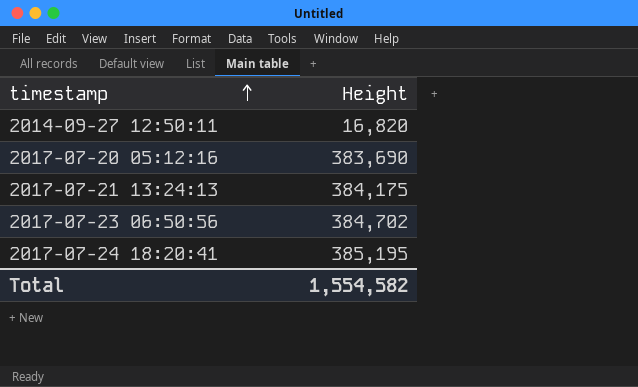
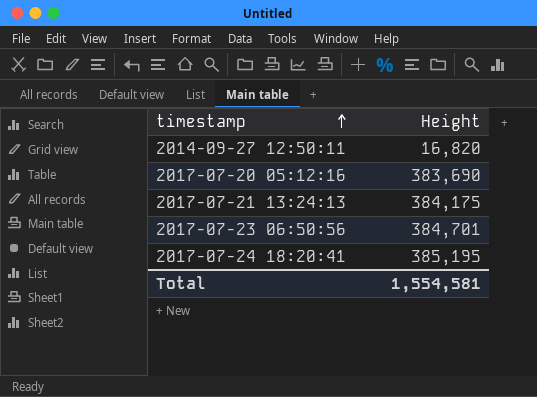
2017-07-23 06:50:56 | Height: 384,702 -> 384,701
Total | Height: 1,554,582 -> 1,554,581

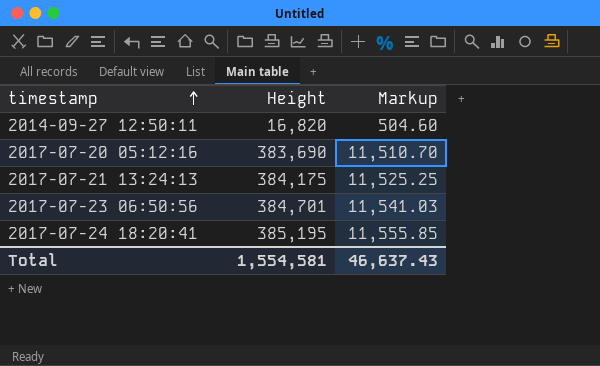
column Markup | formula: none -> [Height] * 0.03

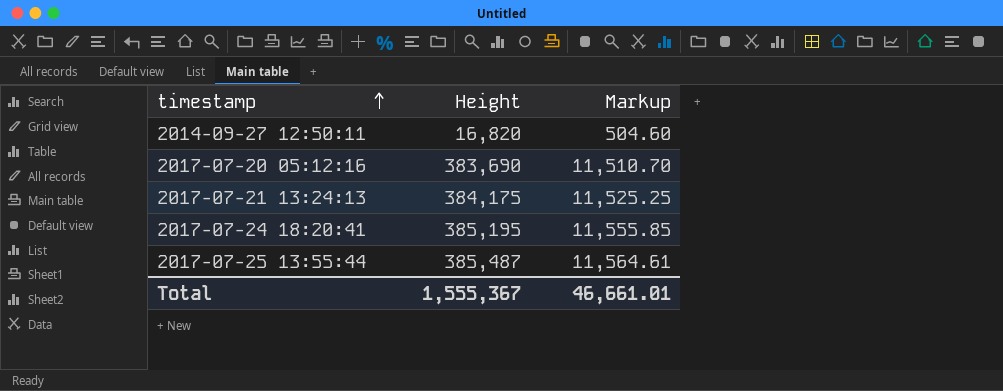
row 2017-07-23 06:50:56: 384,701 | 11,541.03 -> none
row 2017-07-25 13:55:44: none -> 385,487 | 11,564.61
Total | Height: 1,554,581 -> 1,555,367
Total | Markup: 46,637.43 -> 46,661.01

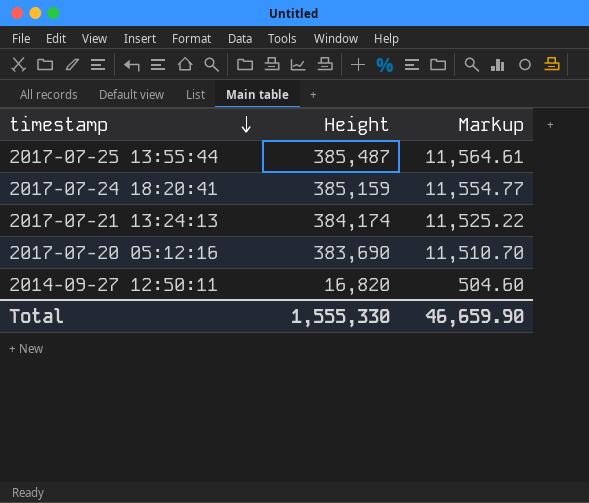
row order: timestamp ascending -> timestamp descending
2017-07-24 18:20:41 | Height: 385,195 -> 385,159
2017-07-24 18:20:41 | Markup: 11,555.85 -> 11,554.77
2017-07-21 13:24:13 | Height: 384,175 -> 384,174
2017-07-21 13:24:13 | Markup: 11,525.25 -> 11,525.22
Total | Height: 1,555,367 -> 1,555,330
Total | Markup: 46,661.01 -> 46,659.90

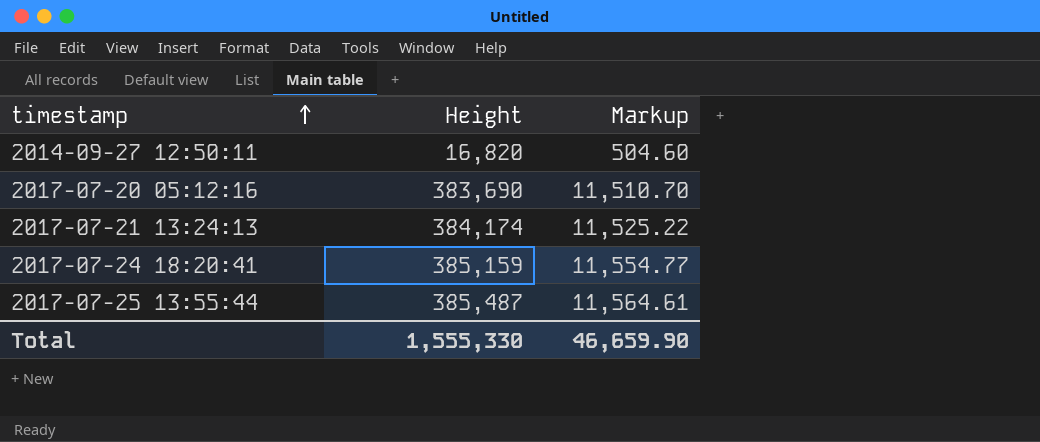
row order: timestamp descending -> timestamp ascending

